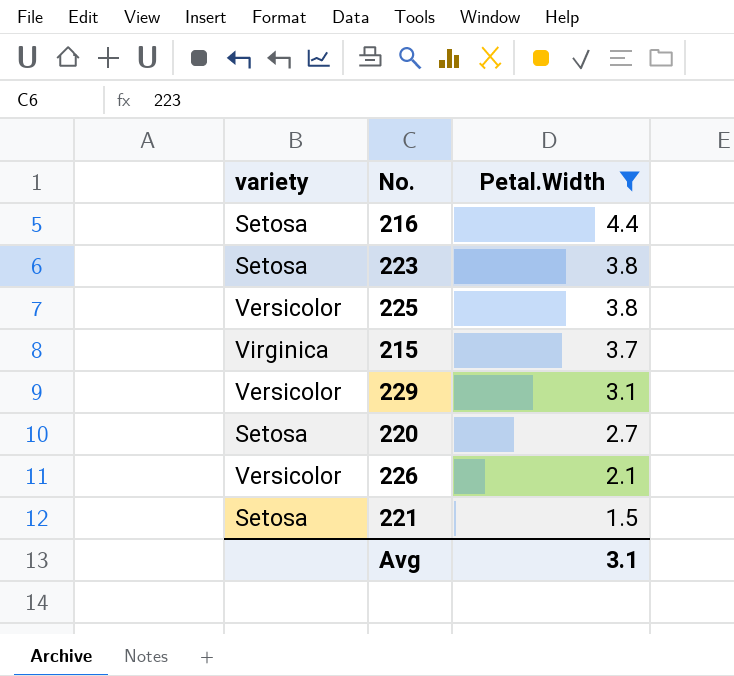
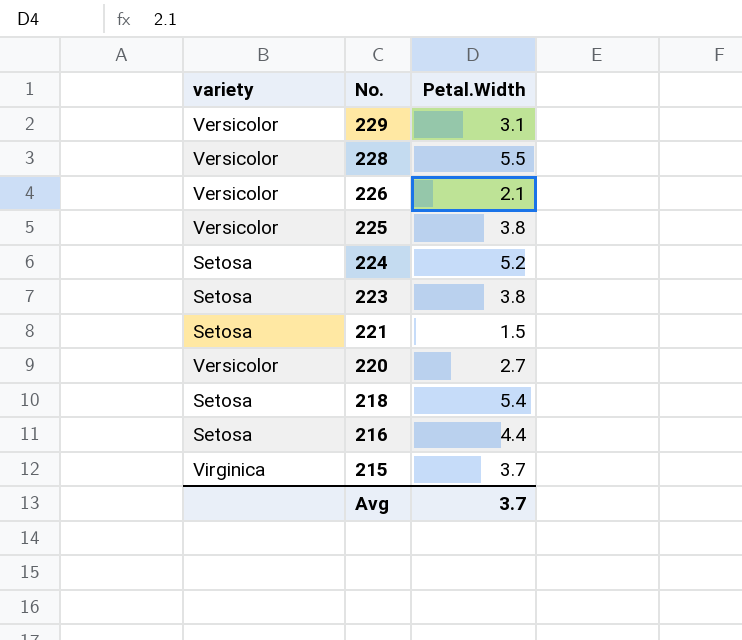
filter: Petal.Width <= 4.4 -> none
row order: Petal.Width descending -> No. descending
220 | variety: Setosa -> Versicolor
Avg | Petal.Width: 3.1 -> 3.7

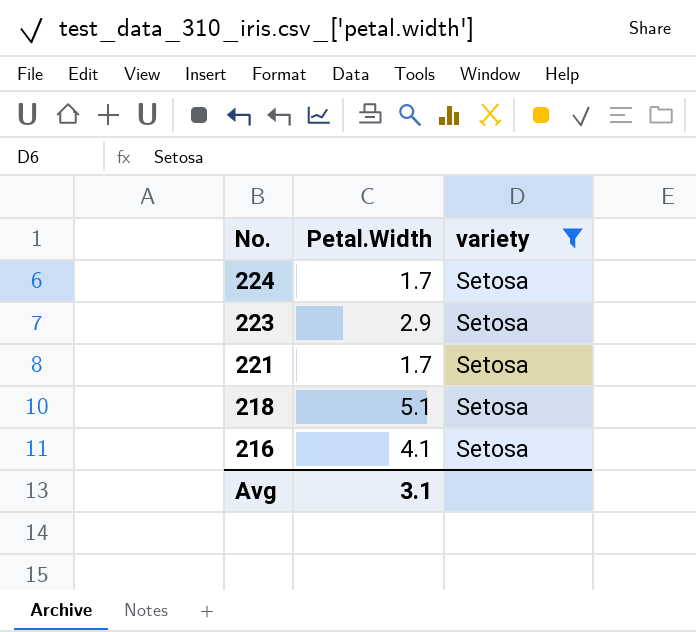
filter: none -> variety = Setosa
column variety | position: 1 -> 3
224 | Petal.Width: 5.2 -> 1.7
223 | Petal.Width: 3.8 -> 2.9
221 | Petal.Width: 1.5 -> 1.7
218 | Petal.Width: 5.4 -> 5.1
216 | Petal.Width: 4.4 -> 4.1
Avg | Petal.Width: 3.7 -> 3.1

